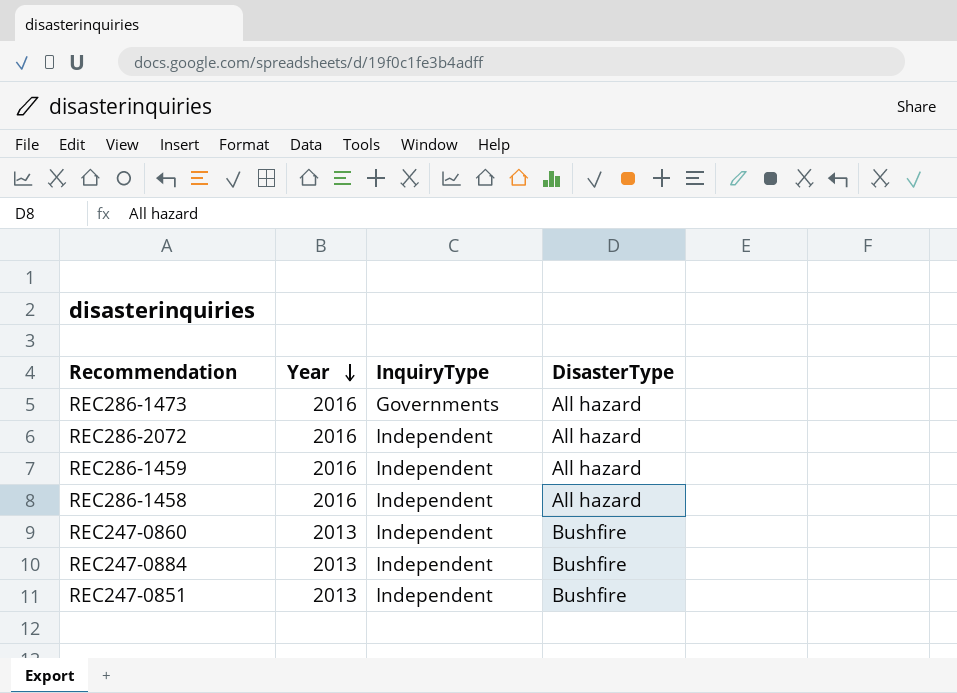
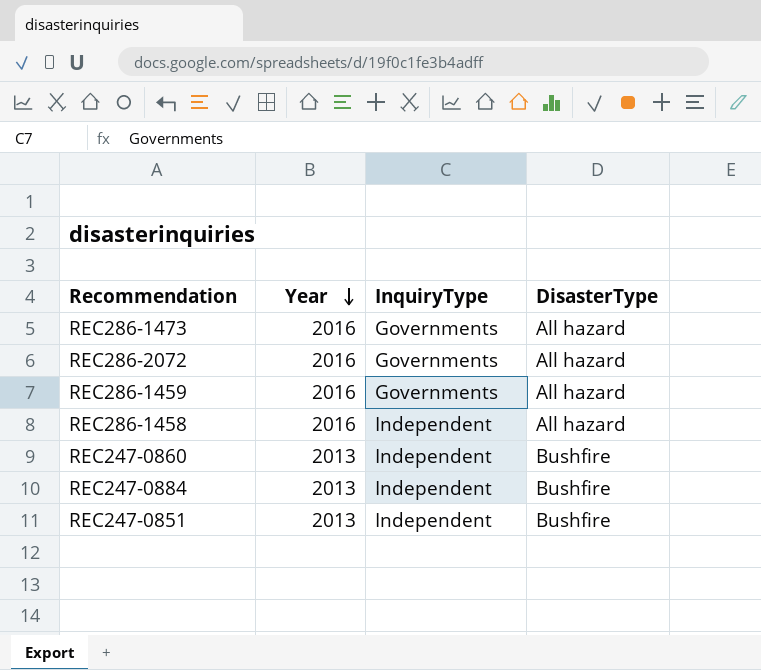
REC286-2072 | InquiryType: Independent -> Governments
REC286-1459 | InquiryType: Independent -> Governments

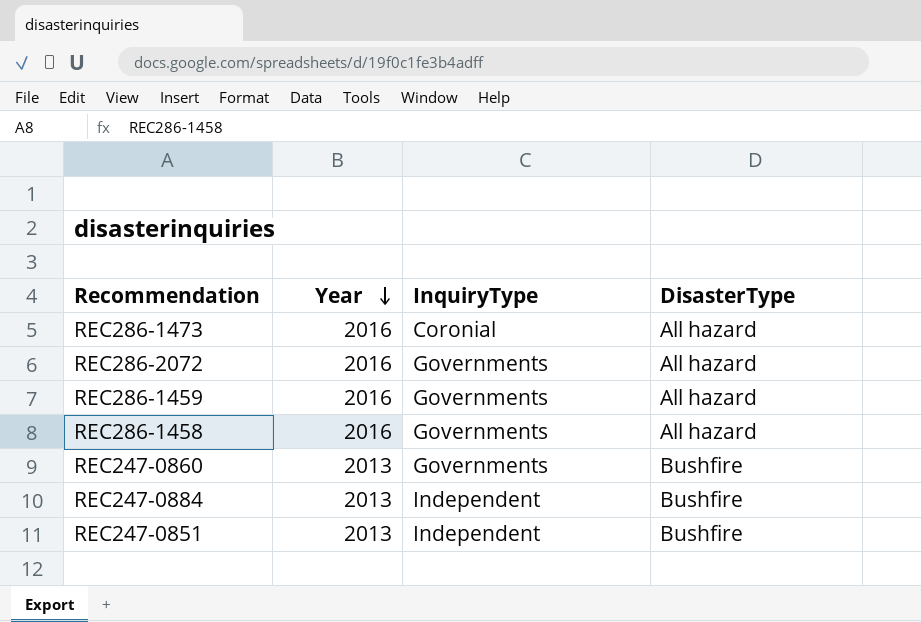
REC286-1473 | InquiryType: Governments -> Coronial
REC286-1458 | InquiryType: Independent -> Governments
REC247-0860 | InquiryType: Independent -> Governments

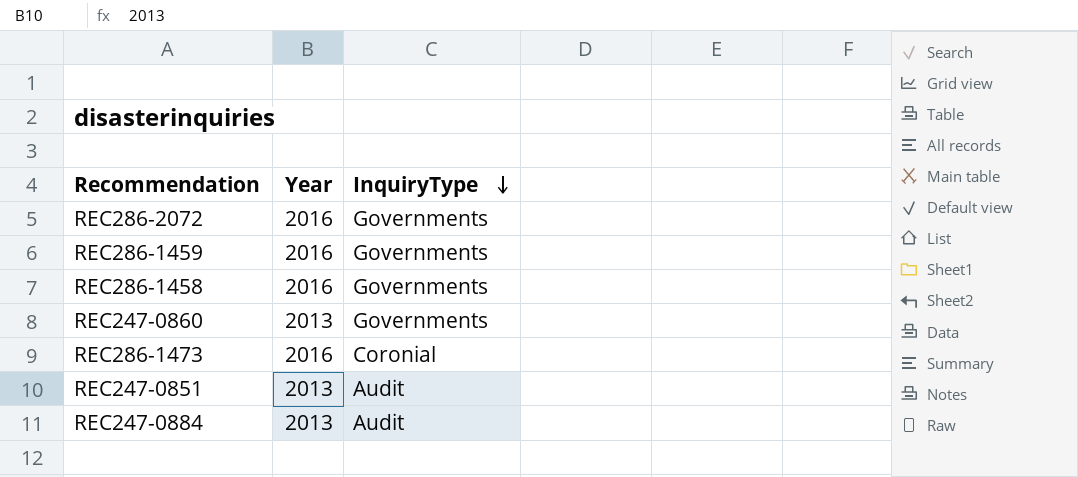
row order: Year descending -> InquiryType descending
column DisasterType | position: 4 -> none
REC247-0851 | InquiryType: Independent -> Audit
REC247-0884 | InquiryType: Independent -> Audit

